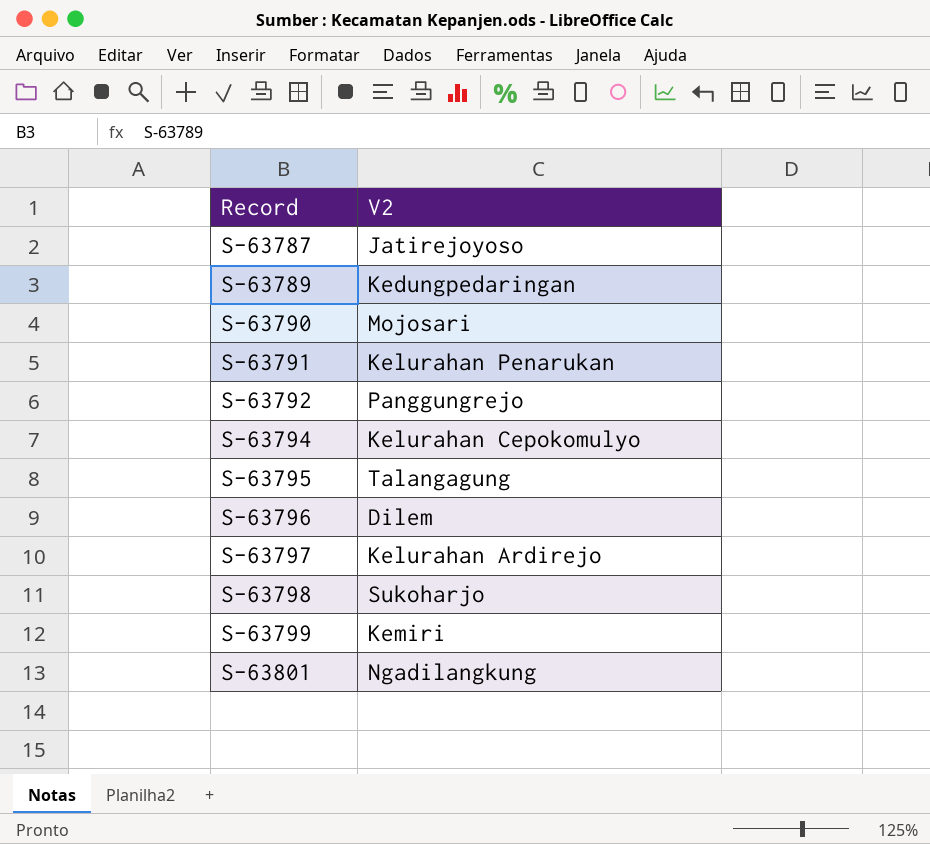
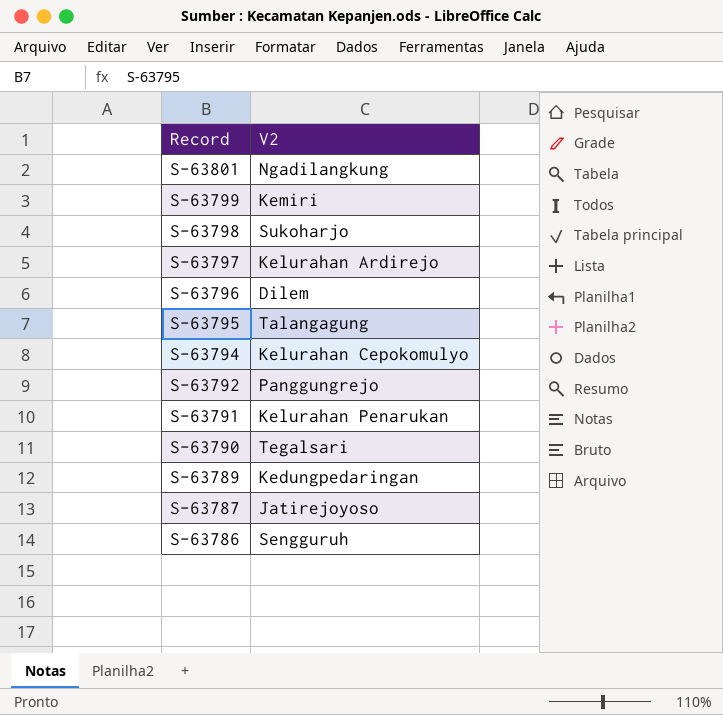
row order: Record ascending -> Record descending
S-63790 | V2: Mojosari -> Tegalsari
row S-63786: none -> Sengguruh

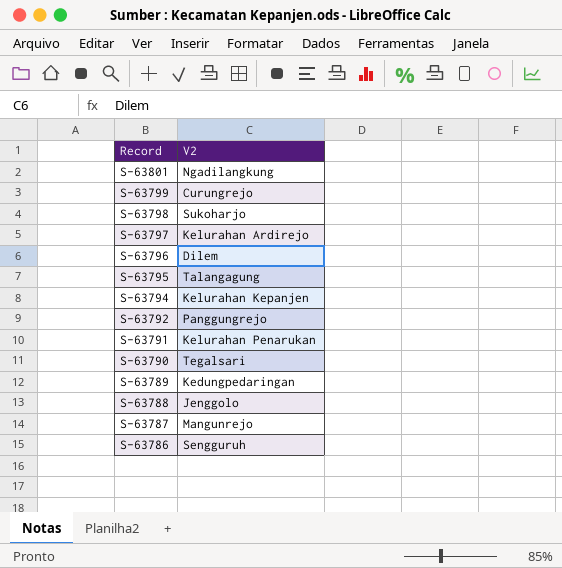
S-63799 | V2: Kemiri -> Curungrejo
S-63794 | V2: Kelurahan Cepokomulyo -> Kelurahan Kepanjen
row S-63788: none -> Jenggolo
S-63787 | V2: Jatirejoyoso -> Mangunrejo

